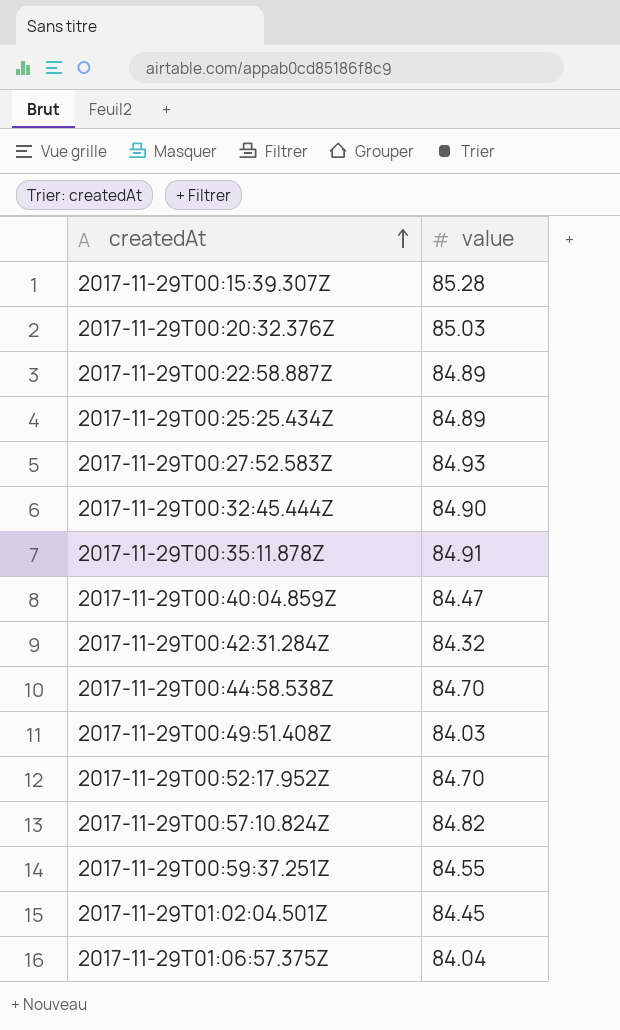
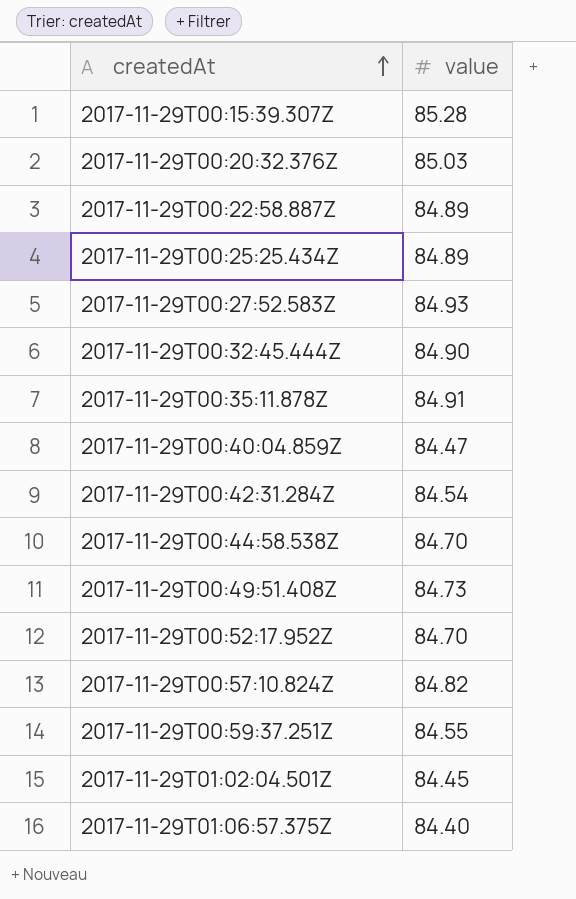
2017-11-29T00:42:31.284Z | value: 84.32 -> 84.54
2017-11-29T00:49:51.408Z | value: 84.03 -> 84.73
2017-11-29T01:06:57.375Z | value: 84.04 -> 84.40

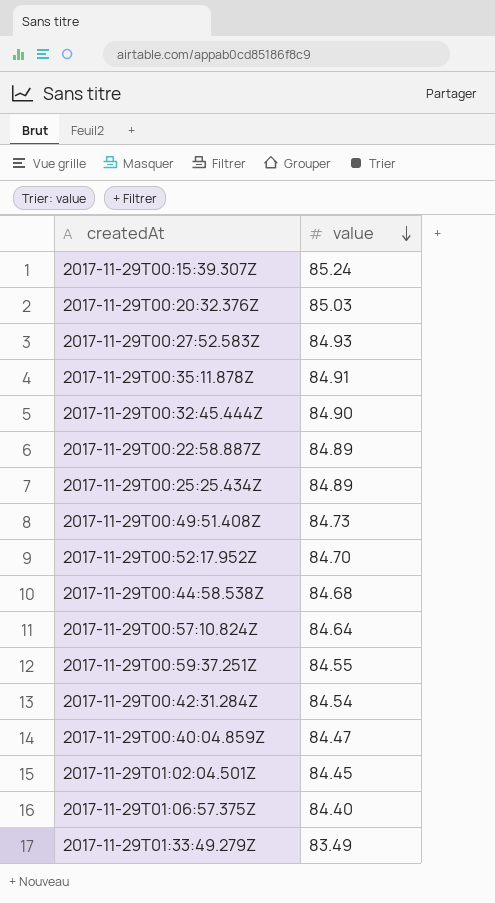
row order: createdAt ascending -> value descending
2017-11-29T00:15:39.307Z | value: 85.28 -> 85.24
2017-11-29T00:44:58.538Z | value: 84.70 -> 84.68
2017-11-29T00:57:10.824Z | value: 84.82 -> 84.64
row 2017-11-29T01:33:49.279Z: none -> 83.49

